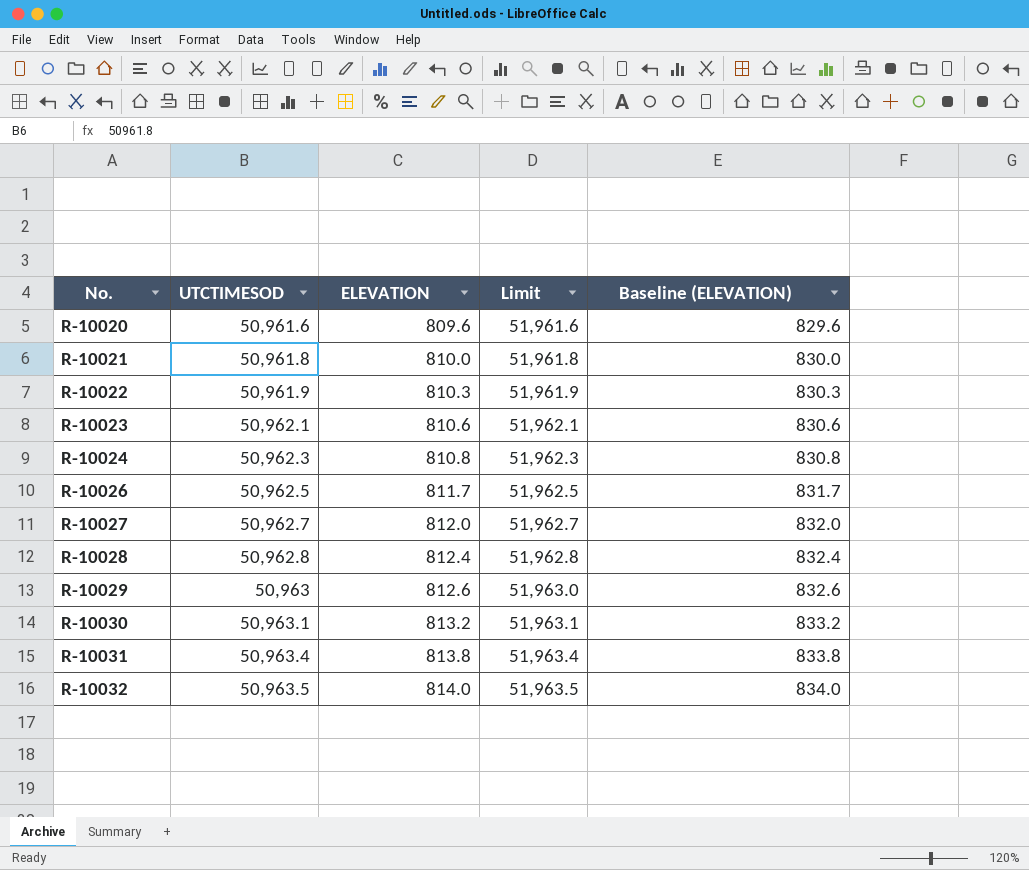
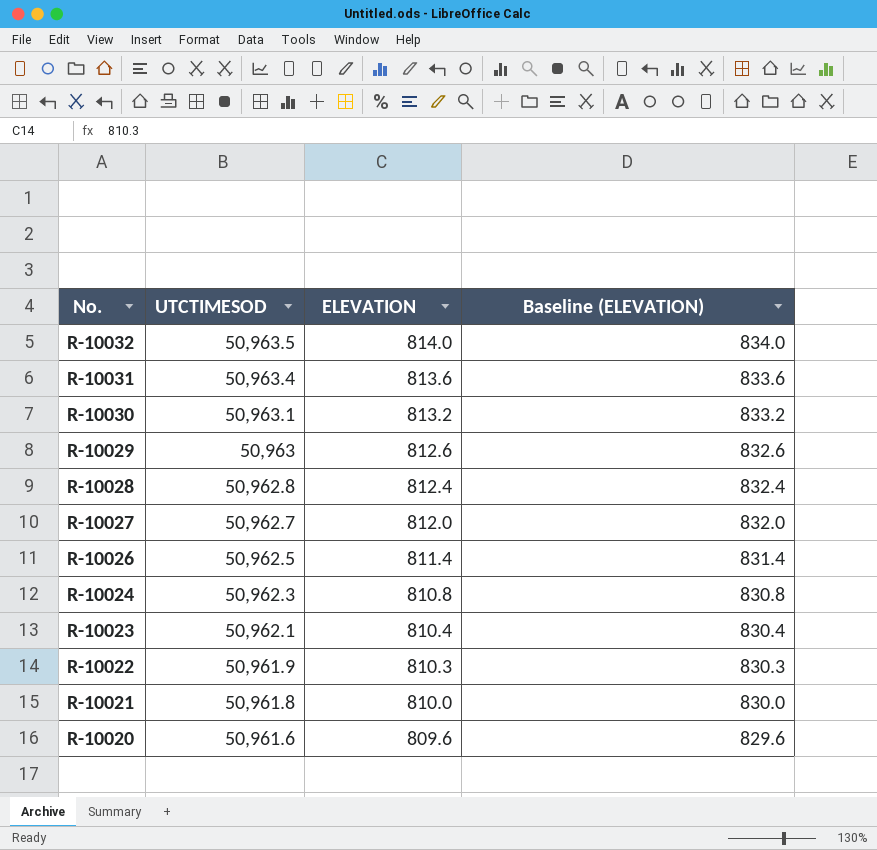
row order: No. ascending -> No. descending
column Limit | formula: [UTCTIMESOD] + 1000 -> none
R-10031 | ELEVATION: 813.8 -> 813.6
R-10031 | Baseline (ELEVATION): 833.8 -> 833.6
R-10026 | ELEVATION: 811.7 -> 811.4
R-10026 | Baseline (ELEVATION): 831.7 -> 831.4
R-10023 | ELEVATION: 810.6 -> 810.4
R-10023 | Baseline (ELEVATION): 830.6 -> 830.4

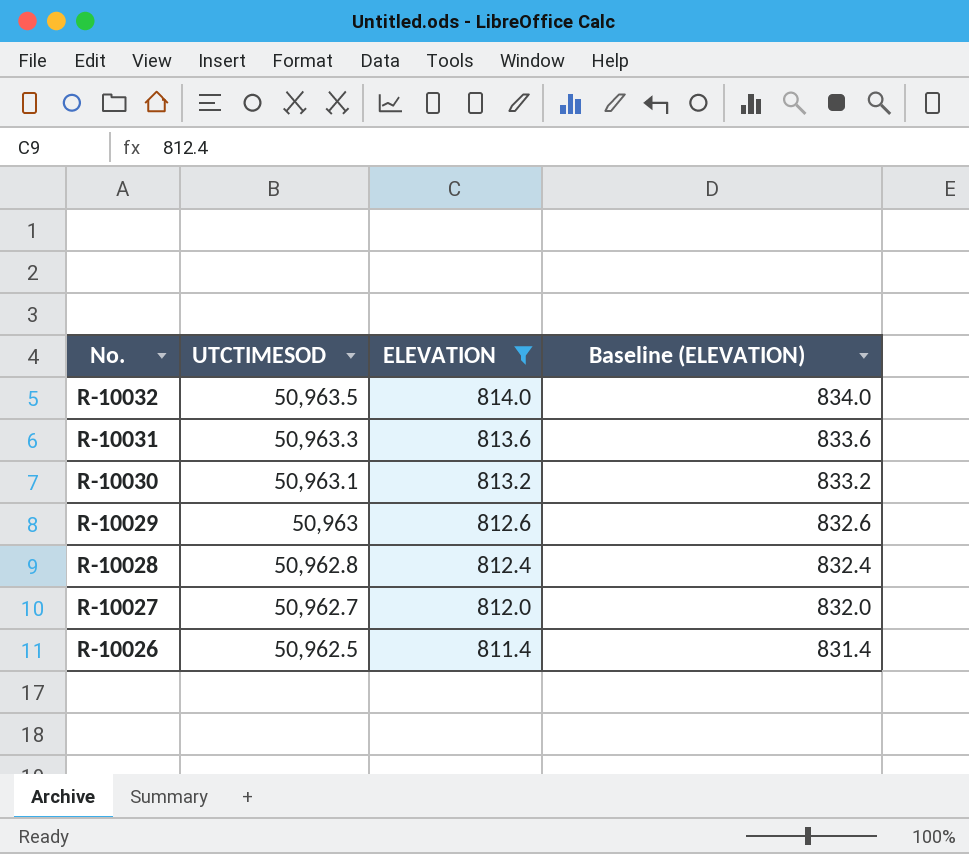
filter: none -> ELEVATION >= 811.4
R-10031 | UTCTIMESOD: 50,963.4 -> 50,963.3

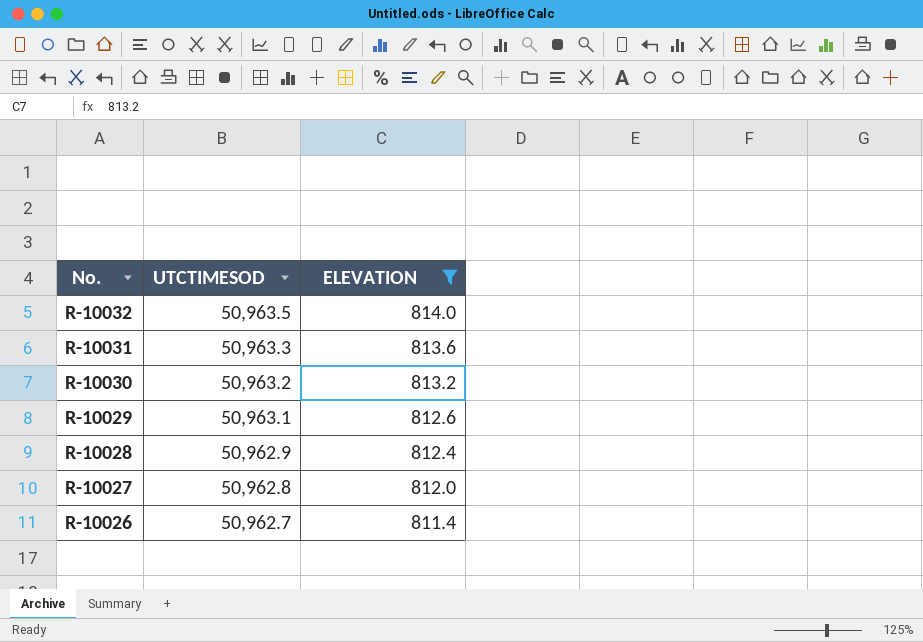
column Baseline (ELEVATION) | formula: [ELEVATION] + 20 -> none
R-10030 | UTCTIMESOD: 50,963.1 -> 50,963.2
R-10029 | UTCTIMESOD: 50,963 -> 50,963.1
R-10028 | UTCTIMESOD: 50,962.8 -> 50,962.9
R-10027 | UTCTIMESOD: 50,962.7 -> 50,962.8
R-10026 | UTCTIMESOD: 50,962.5 -> 50,962.7

